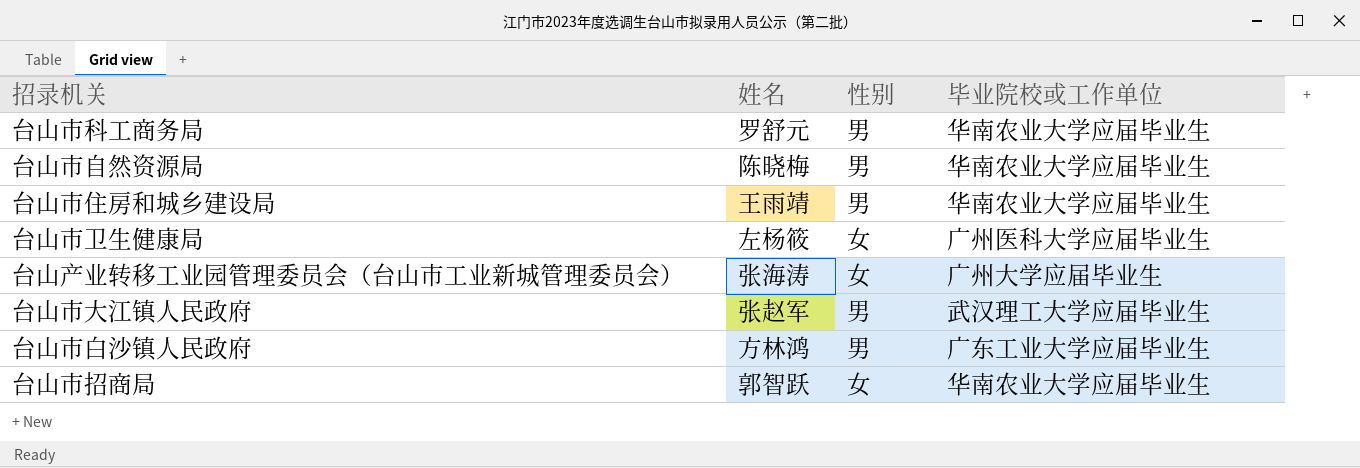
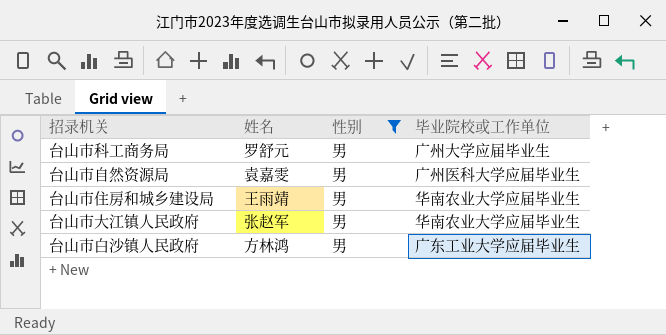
filter: none -> 性别 = 男
台山市科工商务局 | 毕业院校或工作单位: 华南农业大学应届毕业生 -> 广州大学应届毕业生
台山市自然资源局 | 姓名: 陈晓梅 -> 袁嘉雯
台山市自然资源局 | 毕业院校或工作单位: 华南农业大学应届毕业生 -> 广州医科大学应届毕业生
台山市大江镇人民政府 | 毕业院校或工作单位: 武汉理工大学应届毕业生 -> 华南农业大学应届毕业生

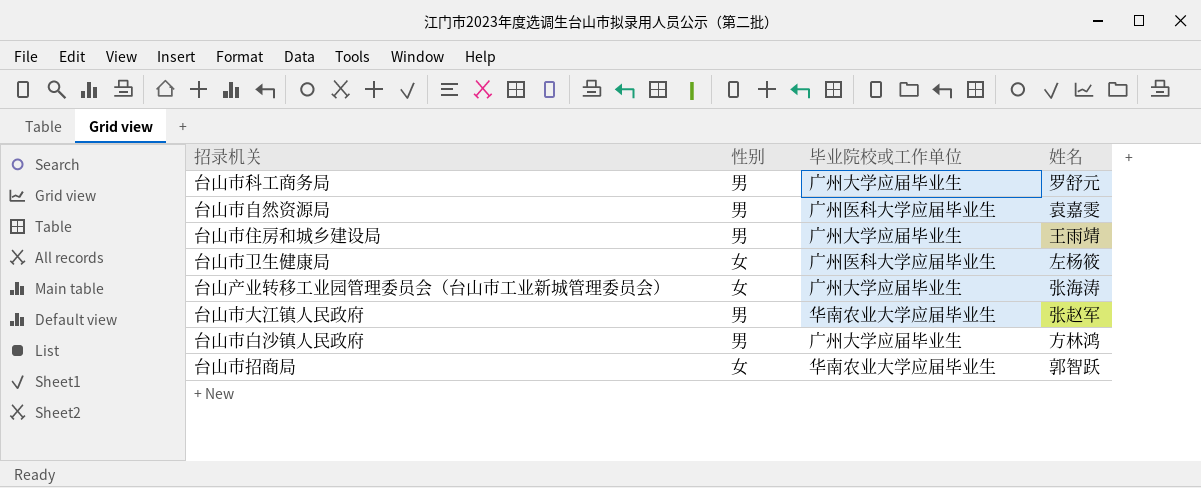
filter: 性别 = 男 -> none
column 姓名 | position: 2 -> 4
台山市住房和城乡建设局 | 毕业院校或工作单位: 华南农业大学应届毕业生 -> 广州大学应届毕业生
台山市白沙镇人民政府 | 毕业院校或工作单位: 广东工业大学应届毕业生 -> 广州大学应届毕业生

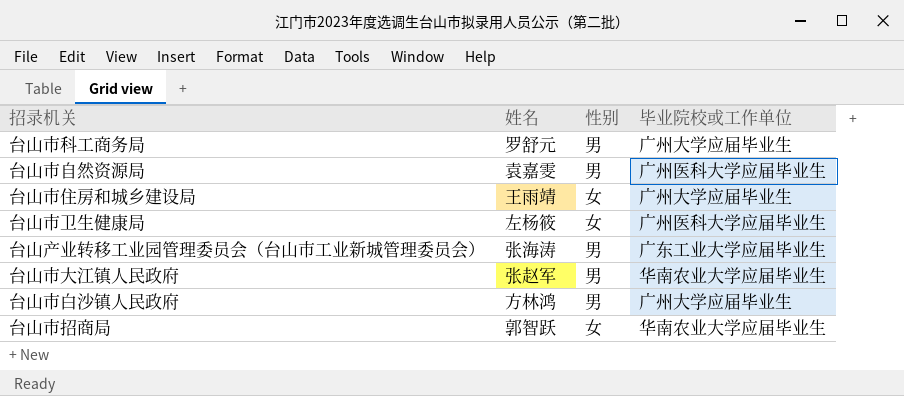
column 姓名 | position: 4 -> 2
台山市住房和城乡建设局 | 性别: 男 -> 女
台山产业转移工业园管理委员会（台山市工业新城管理委员会） | 性别: 女 -> 男
台山产业转移工业园管理委员会（台山市工业新城管理委员会） | 毕业院校或工作单位: 广州大学应届毕业生 -> 广东工业大学应届毕业生

